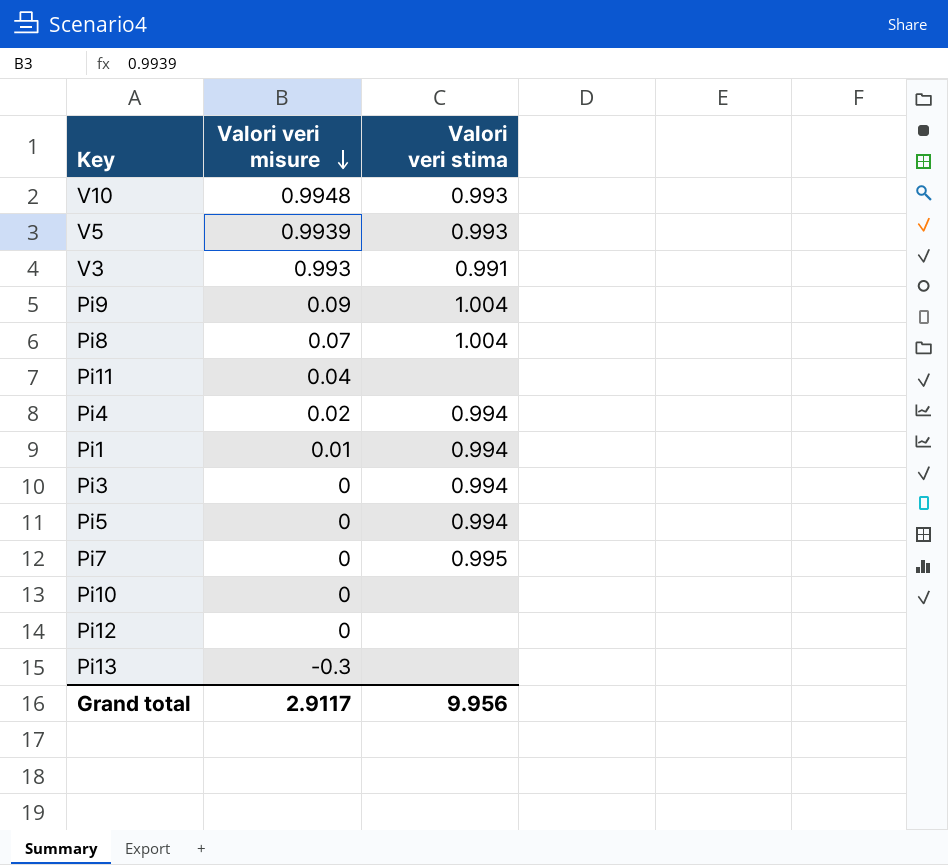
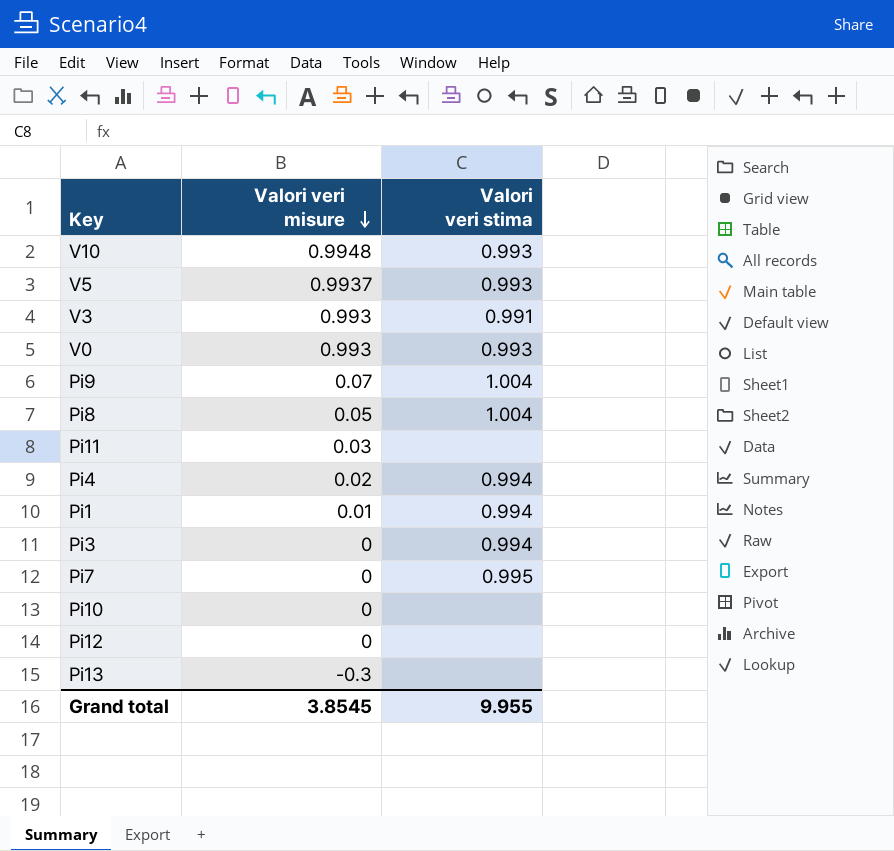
row Pi5: 0 | 0.994 -> none
V5 | Valori veri misure: 0.9939 -> 0.9937
row V0: none -> 0.993 | 0.993
Pi9 | Valori veri misure: 0.09 -> 0.07
Pi8 | Valori veri misure: 0.07 -> 0.05
Pi11 | Valori veri misure: 0.04 -> 0.03
Grand total | Valori veri misure: 2.9117 -> 3.8545
Grand total | Valori veri stima: 9.956 -> 9.955

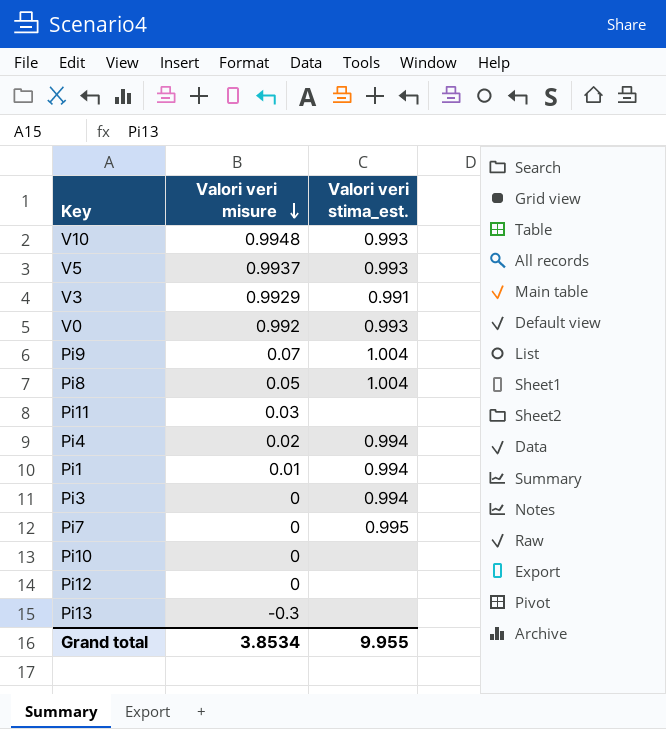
column name: Valori veri stima -> Valori veri stima_est.
V3 | Valori veri misure: 0.993 -> 0.9929
V0 | Valori veri misure: 0.993 -> 0.992
Grand total | Valori veri misure: 3.8545 -> 3.8534

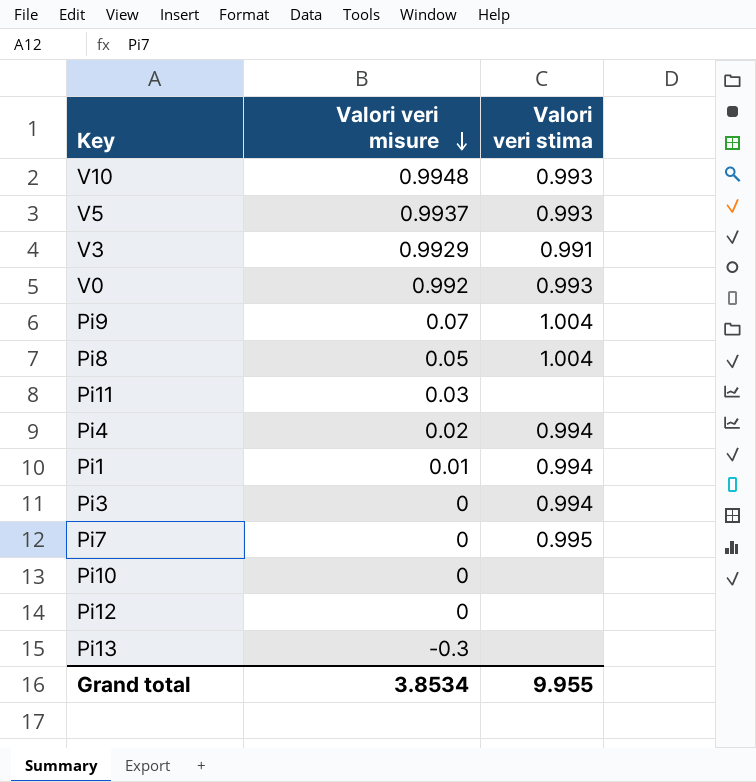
column name: Valori veri stima_est. -> Valori veri stima

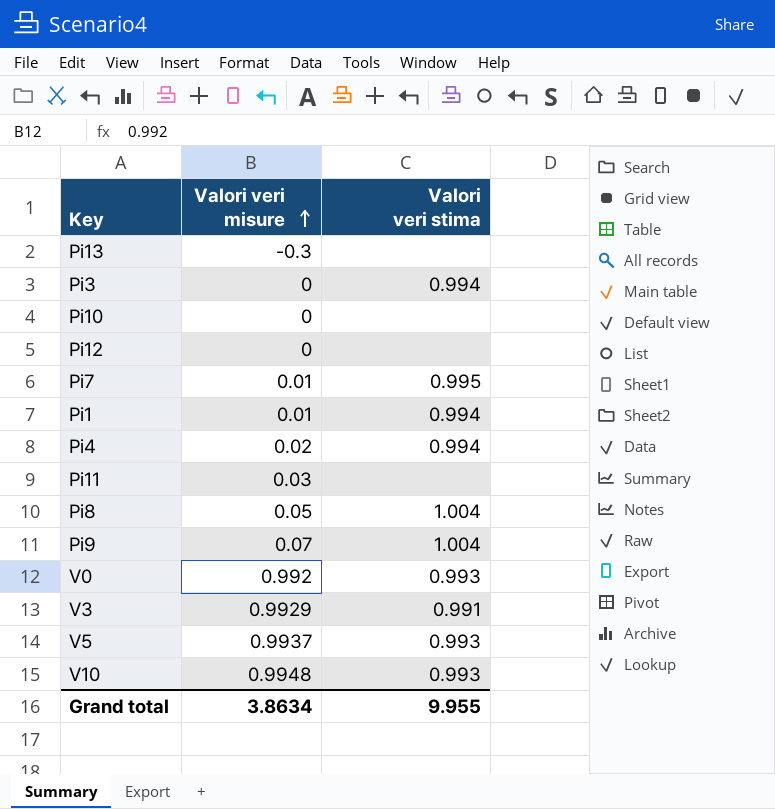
row order: Valori veri misure descending -> Valori veri misure ascending
Pi7 | Valori veri misure: 0 -> 0.01
Grand total | Valori veri misure: 3.8534 -> 3.8634

